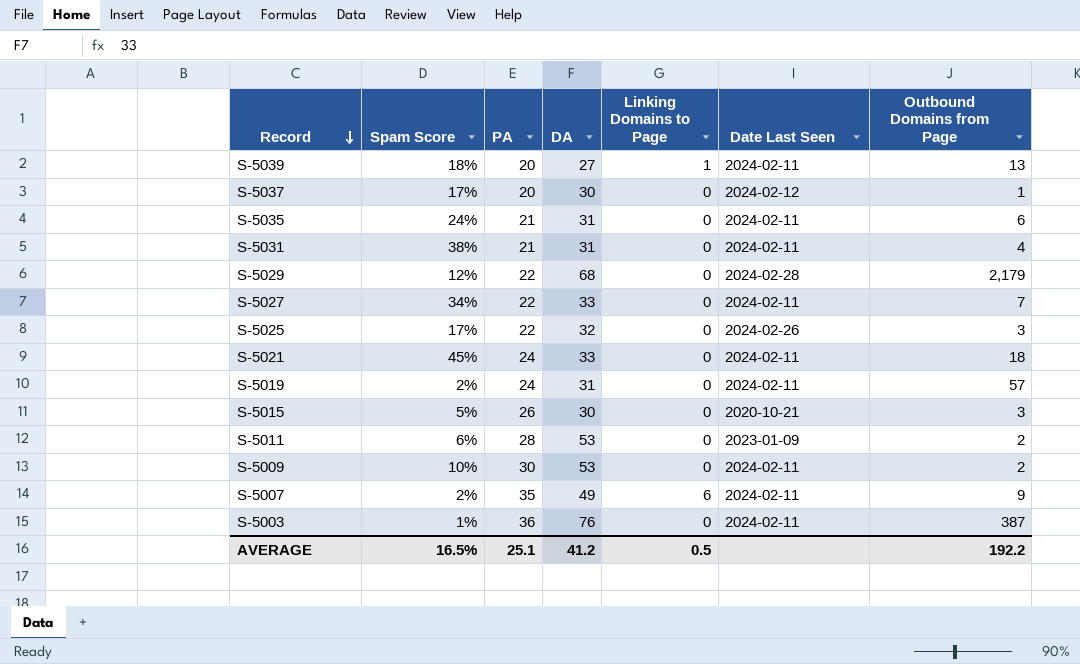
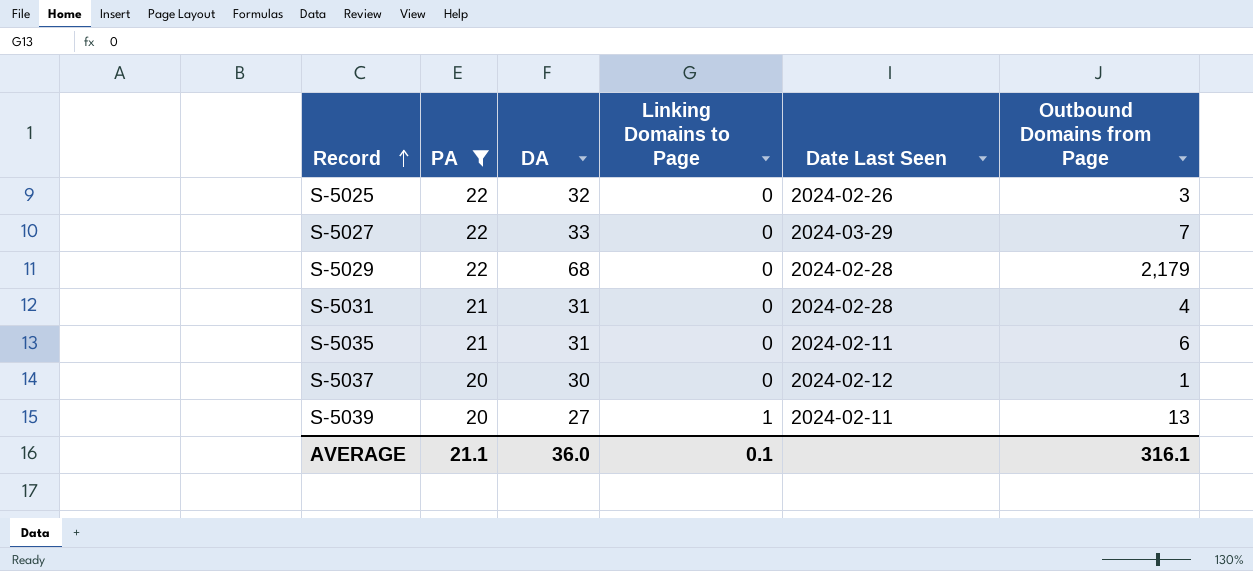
filter: none -> PA <= 22
row order: Record descending -> Record ascending
column Spam Score | position: 2 -> none
S-5027 | Date Last Seen: 2024-02-11 -> 2024-03-29
S-5031 | Date Last Seen: 2024-02-11 -> 2024-02-28
AVERAGE | PA: 25.1 -> 21.1
AVERAGE | DA: 41.2 -> 36.0
AVERAGE | Linking Domains to Page: 0.5 -> 0.1
AVERAGE | Outbound Domains from Page: 192.2 -> 316.1

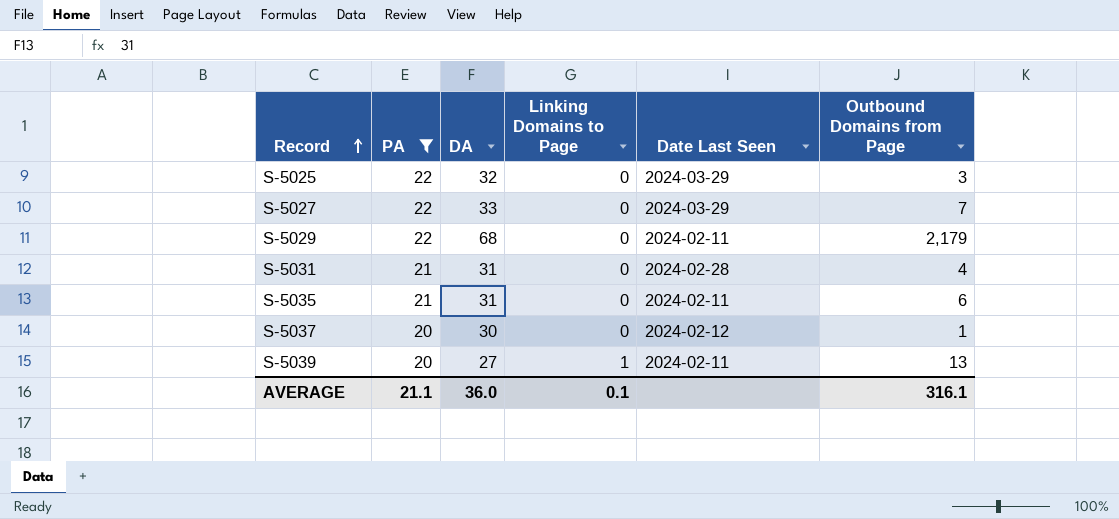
S-5025 | Date Last Seen: 2024-02-26 -> 2024-03-29
S-5029 | Date Last Seen: 2024-02-28 -> 2024-02-11

